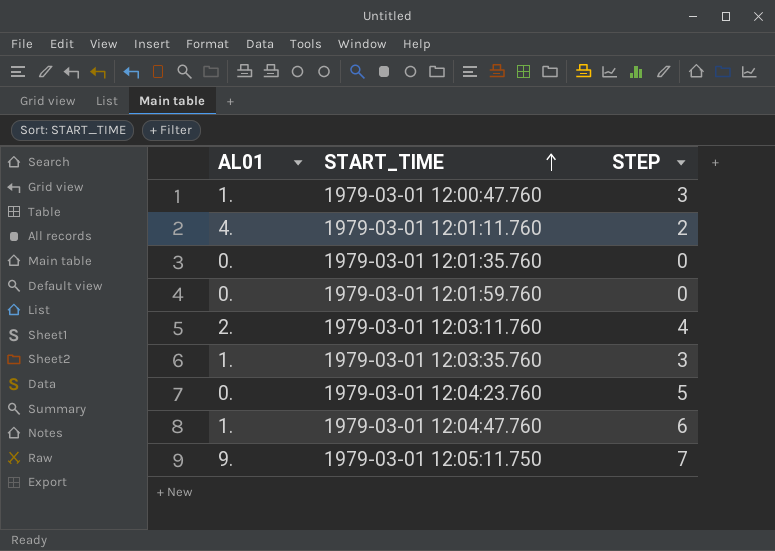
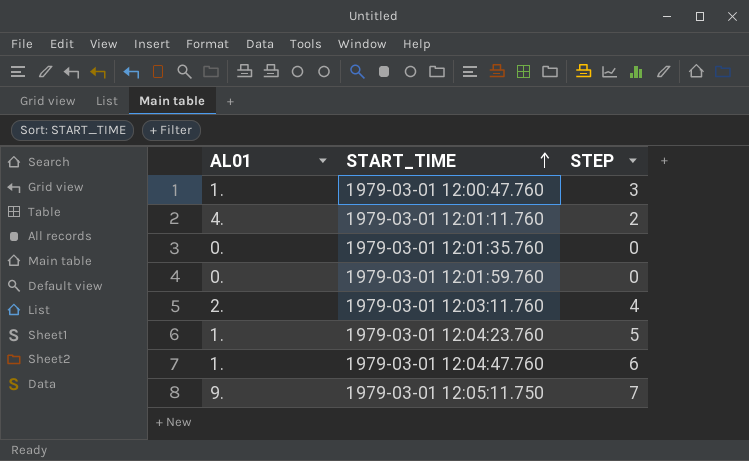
row 1979-03-01 12:03:35.760: 1. | 3 -> none
1979-03-01 12:04:23.760 | AL01: 0. -> 1.

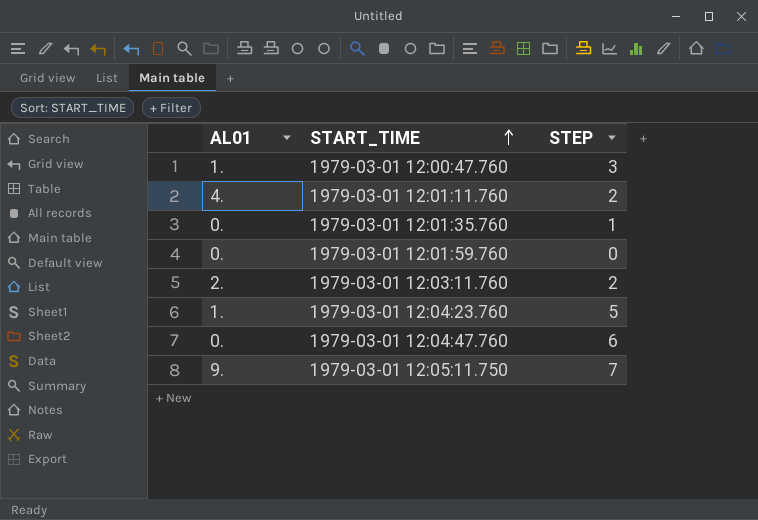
1979-03-01 12:01:35.760 | STEP: 0 -> 1
1979-03-01 12:03:11.760 | STEP: 4 -> 2
1979-03-01 12:04:47.760 | AL01: 1. -> 0.

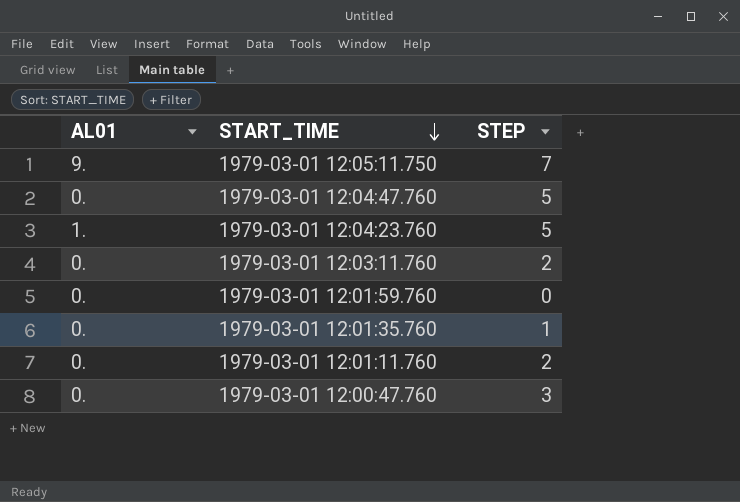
row order: START_TIME ascending -> START_TIME descending
1979-03-01 12:04:47.760 | STEP: 6 -> 5
1979-03-01 12:03:11.760 | AL01: 2. -> 0.
1979-03-01 12:01:11.760 | AL01: 4. -> 0.
1979-03-01 12:00:47.760 | AL01: 1. -> 0.

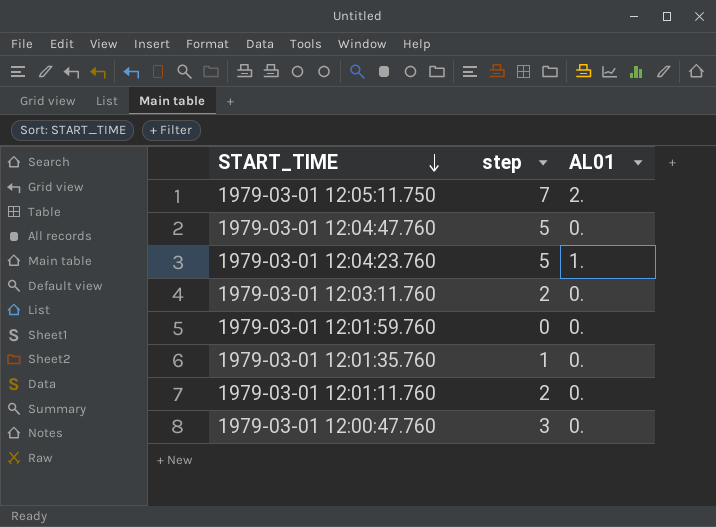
column name: STEP -> step
column AL01 | position: 1 -> 3
1979-03-01 12:05:11.750 | AL01: 9. -> 2.

